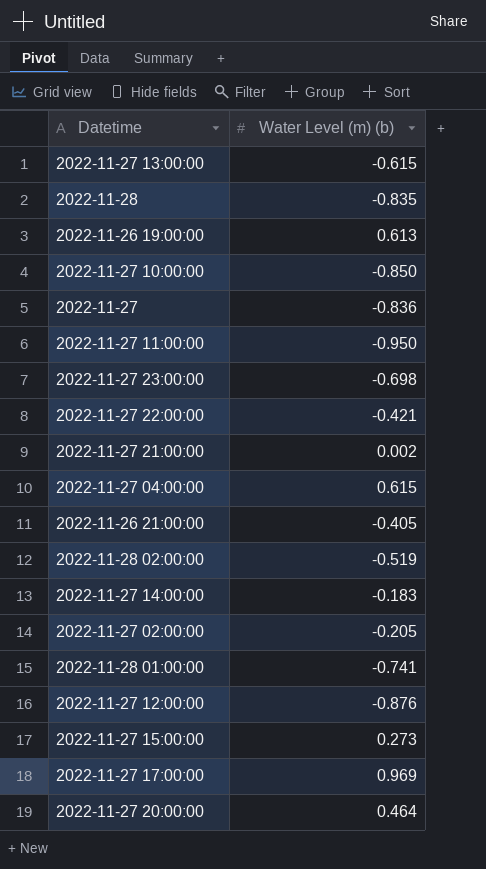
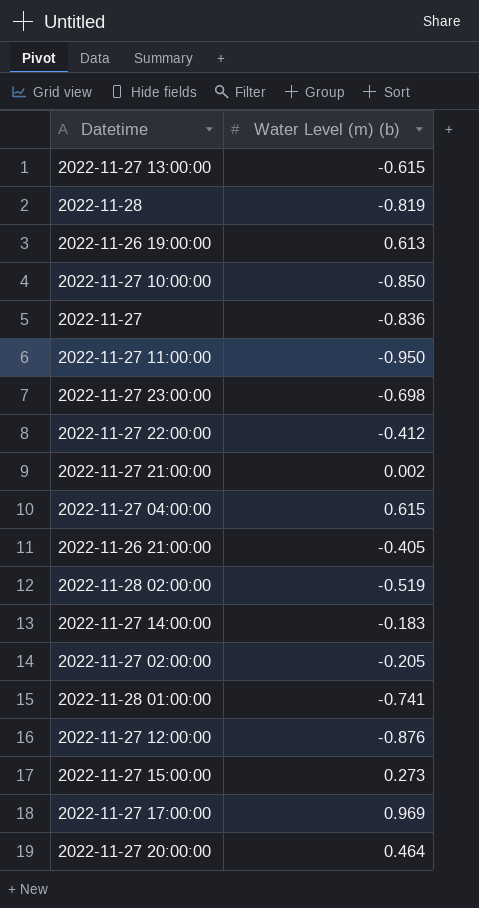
2022-11-28 | Water Level (m) (b): -0.835 -> -0.819
2022-11-27 22:00:00 | Water Level (m) (b): -0.421 -> -0.412

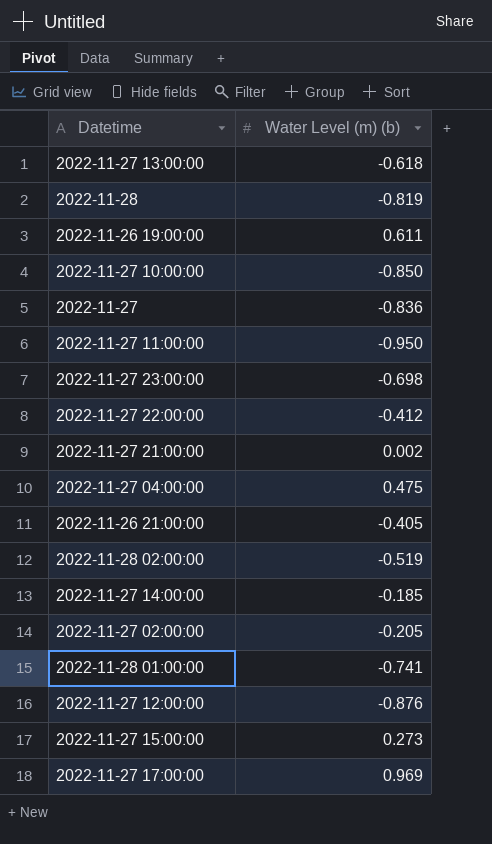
row 2022-11-27 20:00:00: 0.464 -> none
2022-11-27 13:00:00 | Water Level (m) (b): -0.615 -> -0.618
2022-11-26 19:00:00 | Water Level (m) (b): 0.613 -> 0.611
2022-11-27 04:00:00 | Water Level (m) (b): 0.615 -> 0.475
2022-11-27 14:00:00 | Water Level (m) (b): -0.183 -> -0.185

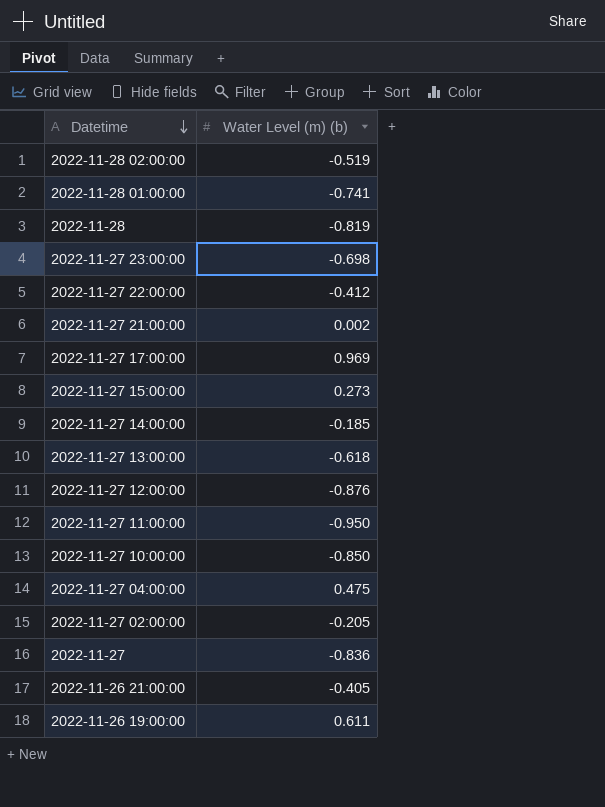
row order: none -> Datetime descending

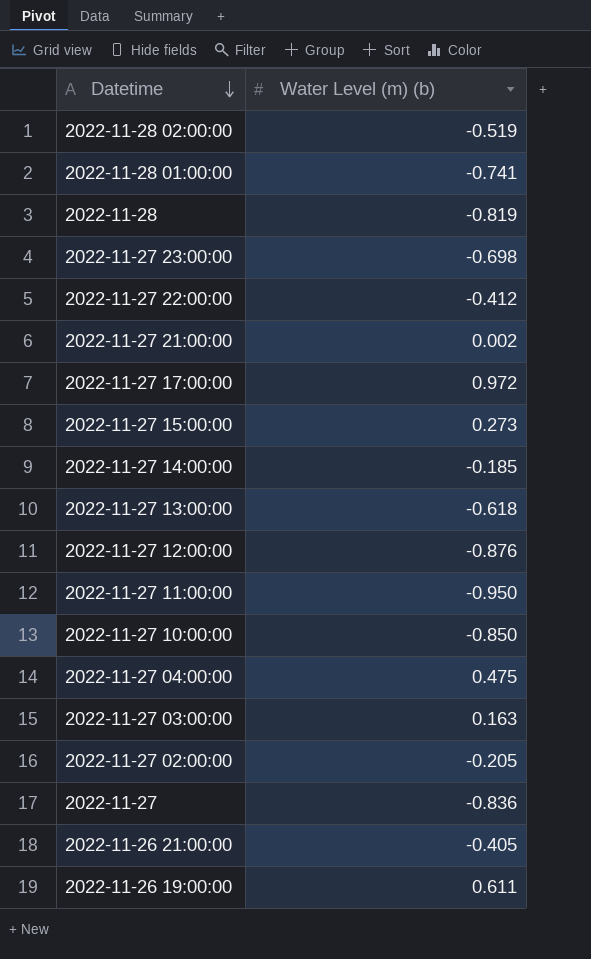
2022-11-27 17:00:00 | Water Level (m) (b): 0.969 -> 0.972
row 2022-11-27 03:00:00: none -> 0.163

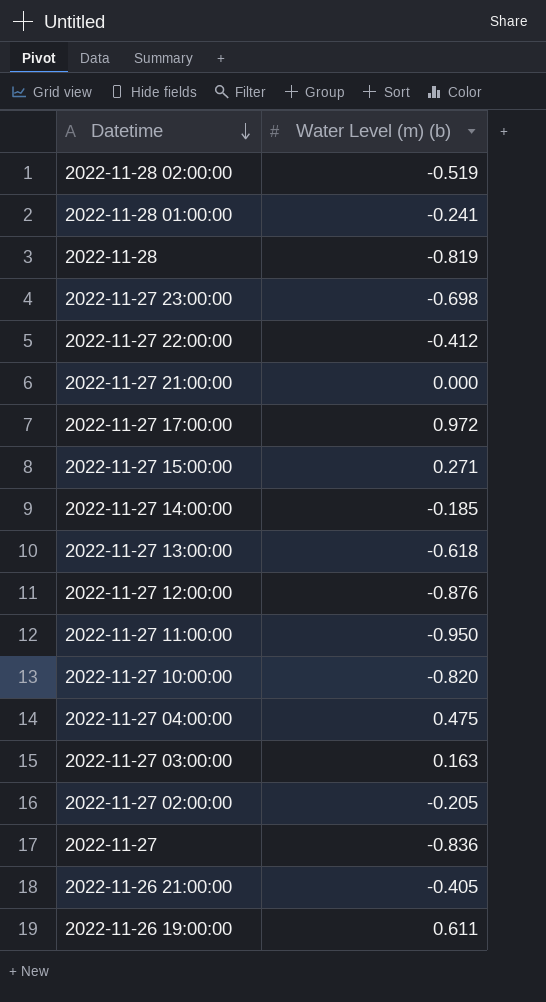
2022-11-28 01:00:00 | Water Level (m) (b): -0.741 -> -0.241
2022-11-27 21:00:00 | Water Level (m) (b): 0.002 -> 0.000
2022-11-27 15:00:00 | Water Level (m) (b): 0.273 -> 0.271
2022-11-27 10:00:00 | Water Level (m) (b): -0.850 -> -0.820

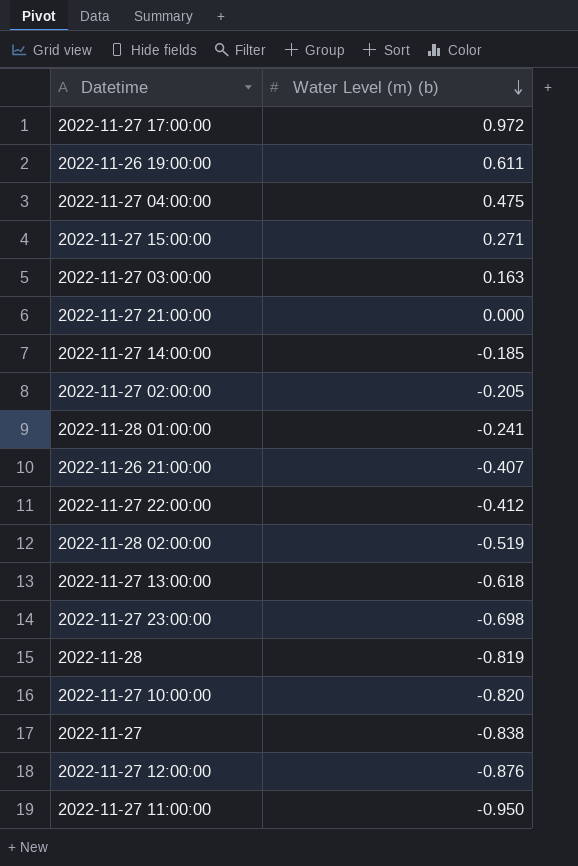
row order: Datetime descending -> Water Level (m) (b) descending
2022-11-26 21:00:00 | Water Level (m) (b): -0.405 -> -0.407
2022-11-27 | Water Level (m) (b): -0.836 -> -0.838

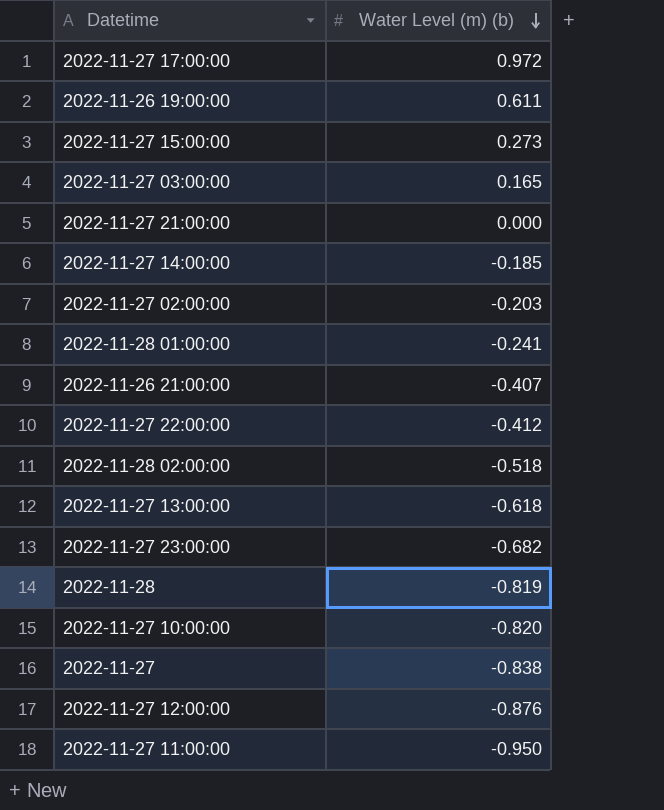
row 2022-11-27 04:00:00: 0.475 -> none
2022-11-27 15:00:00 | Water Level (m) (b): 0.271 -> 0.273
2022-11-27 03:00:00 | Water Level (m) (b): 0.163 -> 0.165
2022-11-27 02:00:00 | Water Level (m) (b): -0.205 -> -0.203
2022-11-28 02:00:00 | Water Level (m) (b): -0.519 -> -0.518
2022-11-27 23:00:00 | Water Level (m) (b): -0.698 -> -0.682

